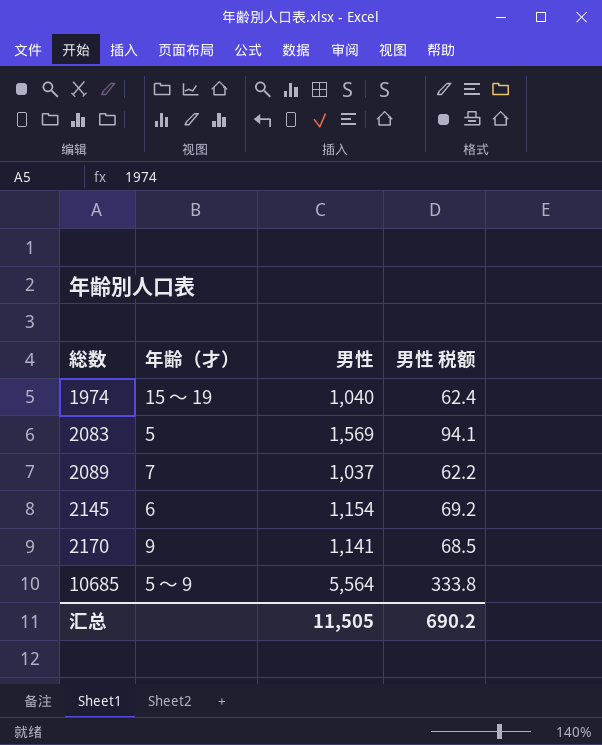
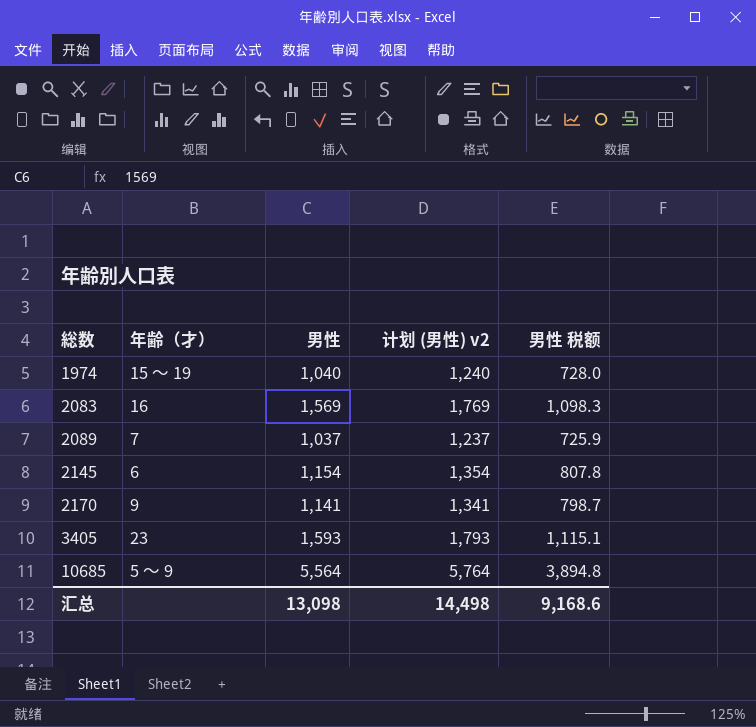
column 计划 (男性) v2 | formula: none -> [男性] + 200
column 男性 税额 | formula: [男性] * 0.06 -> [男性] * 0.7
2083 | 年齢（才）: 5 -> 16
row 3405: none -> 23 | 1,593 | 1,793 | 1,115.1
汇总 | 男性: 11,505 -> 13,098
汇总 | 男性 税额: 690.2 -> 9,168.6

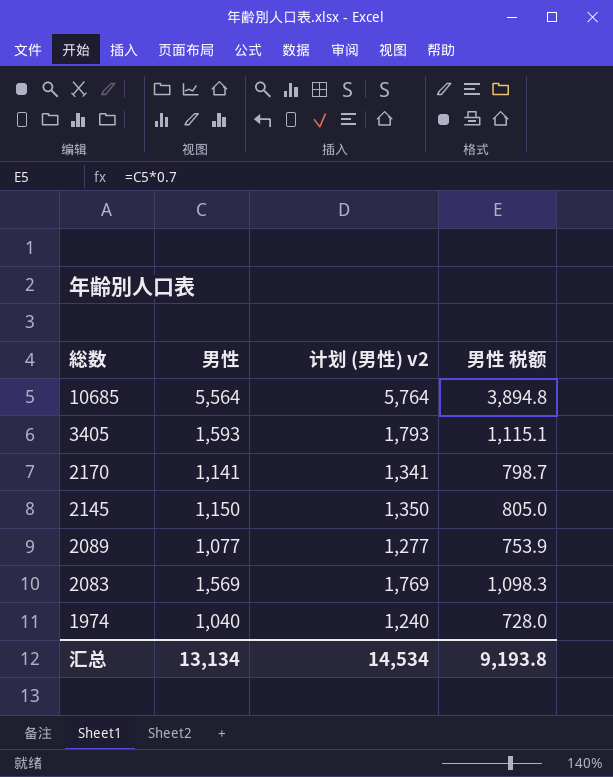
row order: 総数 ascending -> 総数 descending
column 年齢（才） | position: 2 -> none
2145 | 男性: 1,154 -> 1,150
2145 | 计划 (男性) v2: 1,354 -> 1,350
2145 | 男性 税额: 807.8 -> 805.0
2089 | 男性: 1,037 -> 1,077
2089 | 计划 (男性) v2: 1,237 -> 1,277
2089 | 男性 税额: 725.9 -> 753.9
汇总 | 男性: 13,098 -> 13,134
汇总 | 计划 (男性) v2: 14,498 -> 14,534
汇总 | 男性 税额: 9,168.6 -> 9,193.8

